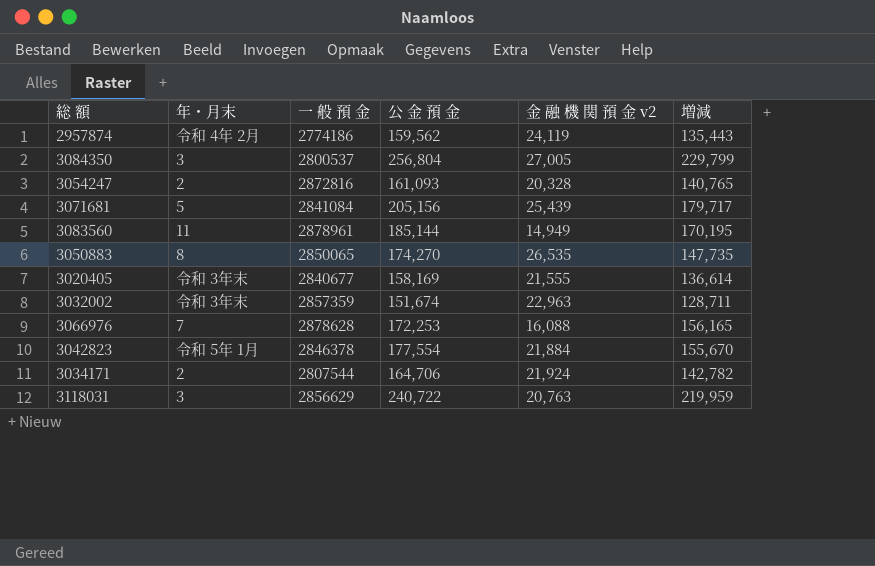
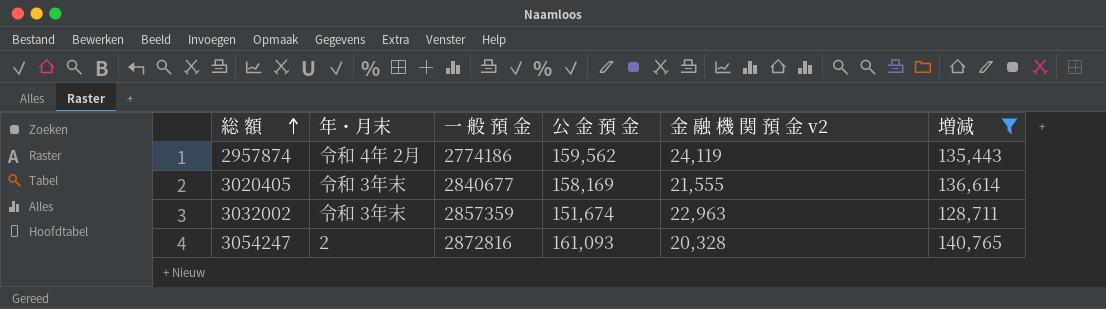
filter: none -> 増減 <= 140,765
row order: none -> 総 額 ascending

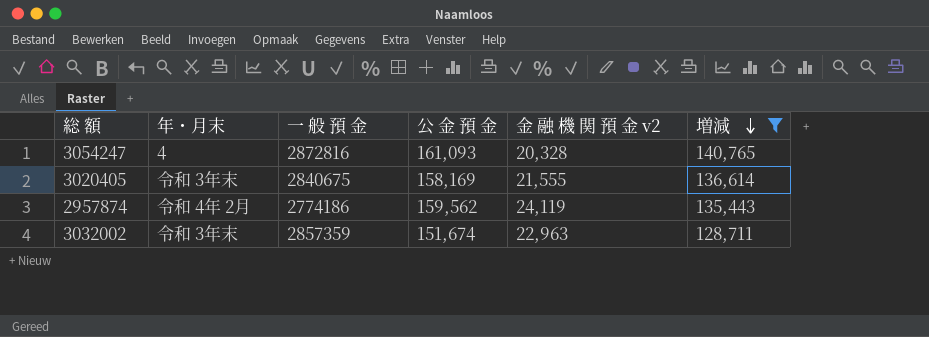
row order: 総 額 ascending -> 増減 descending
3054247 | 年・月末: 2 -> 4
3020405 | 一 般 預 金: 2840677 -> 2840675

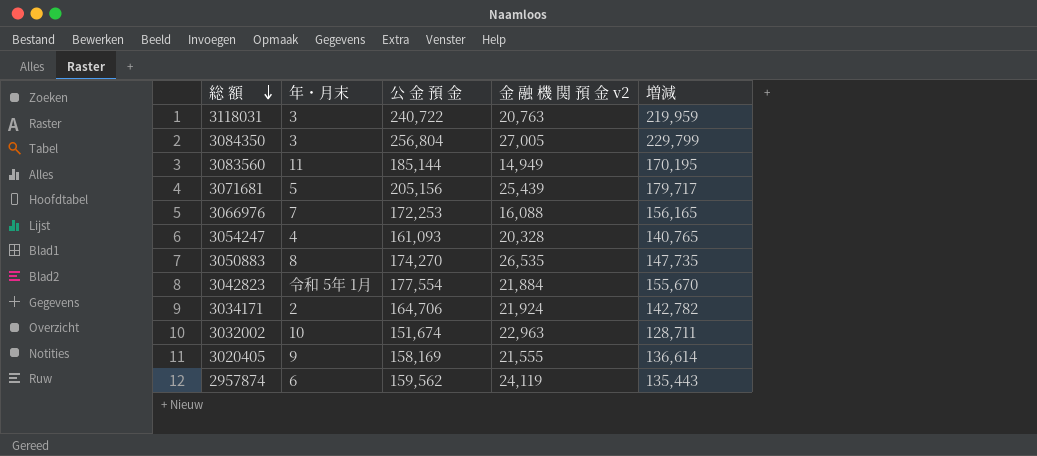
filter: 増減 <= 140,765 -> none
row order: 増減 descending -> 総 額 descending
column 一 般 預 金 | position: 3 -> none
3032002 | 年・月末: 令和 3年末 -> 10
3020405 | 年・月末: 令和 3年末 -> 9
2957874 | 年・月末: 令和 4年 2月 -> 6

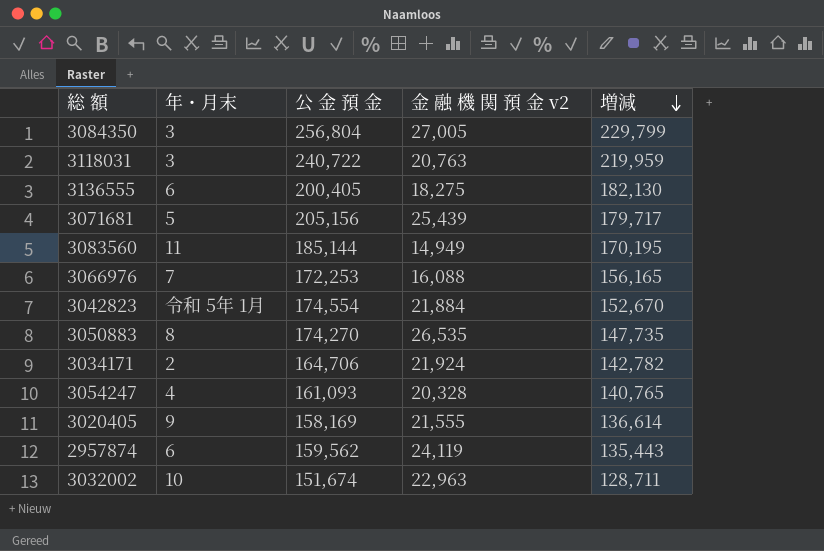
row order: 総 額 descending -> 増減 descending
row 3136555: none -> 6 | 200,405 | 18,275 | 182,130
3042823 | 公 金 預 金: 177,554 -> 174,554
3042823 | 増減: 155,670 -> 152,670

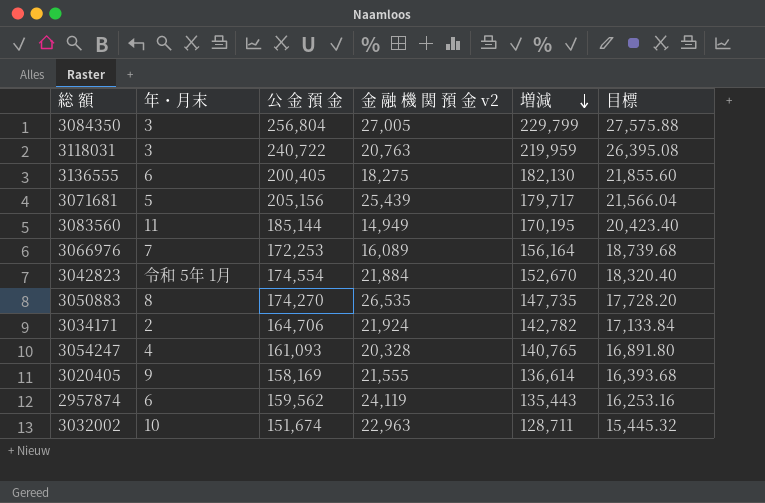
column 目標 | formula: none -> [増減] * 0.12
3066976 | 金 融 機 関 預 金 v2: 16,088 -> 16,089
3066976 | 増減: 156,165 -> 156,164

